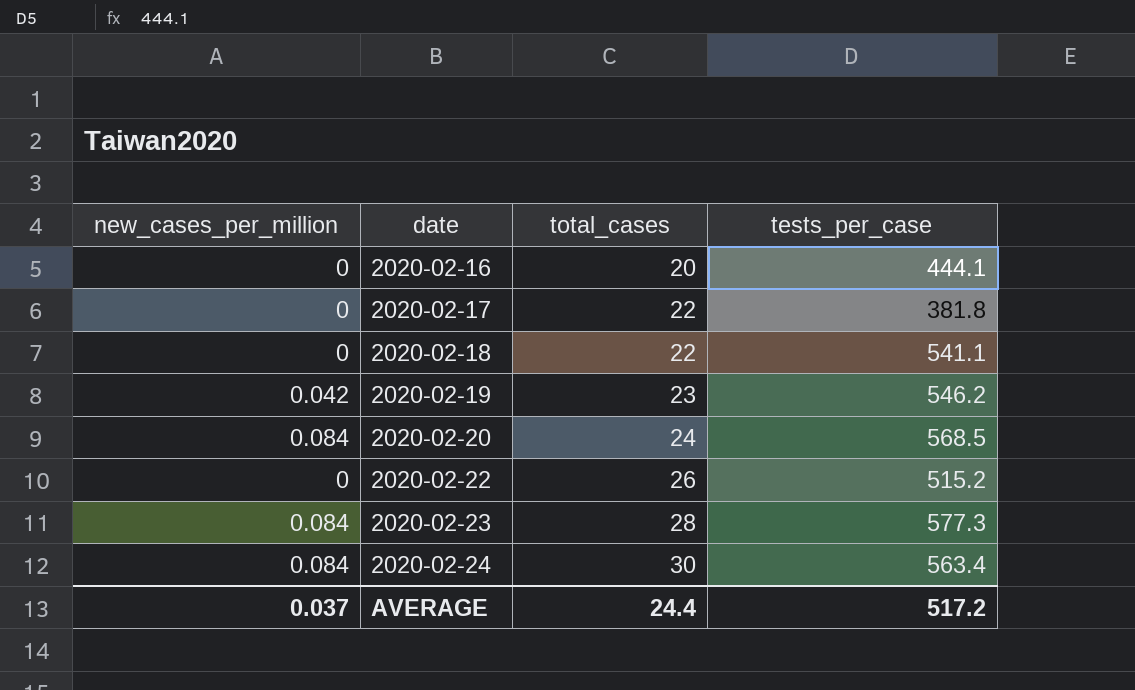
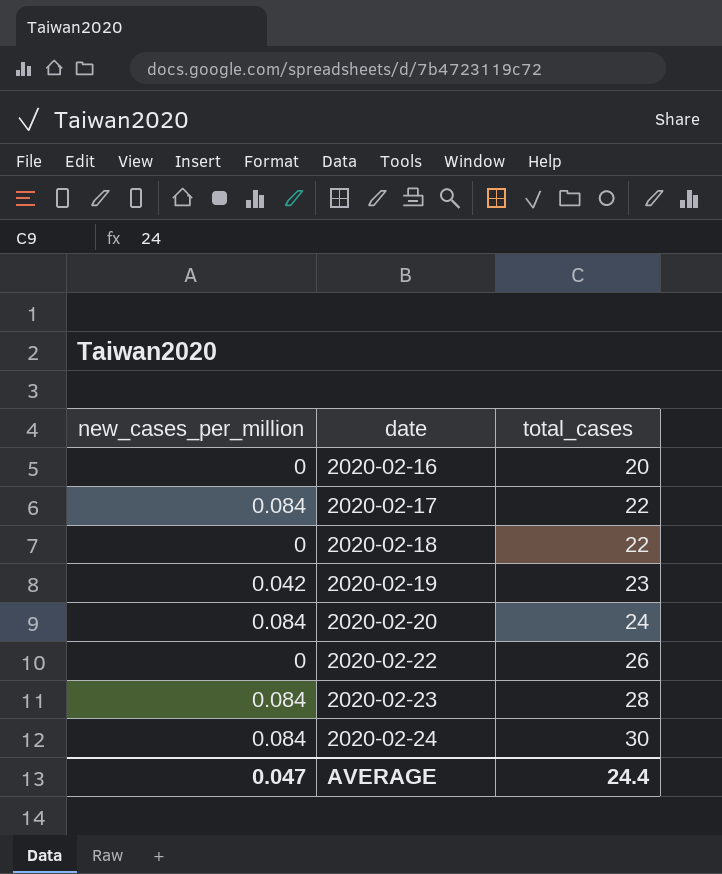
column tests_per_case | position: 4 -> none
2020-02-17 | new_cases_per_million: 0 -> 0.084
AVERAGE | new_cases_per_million: 0.037 -> 0.047

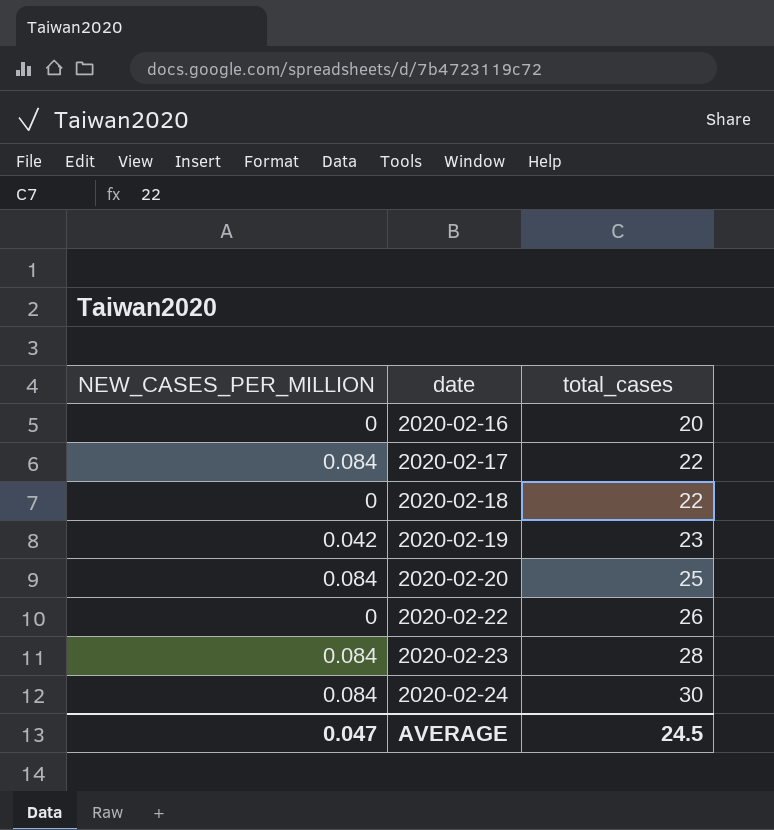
column name: new_cases_per_million -> NEW_CASES_PER_MILLION
2020-02-20 | total_cases: 24 -> 25
AVERAGE | total_cases: 24.4 -> 24.5

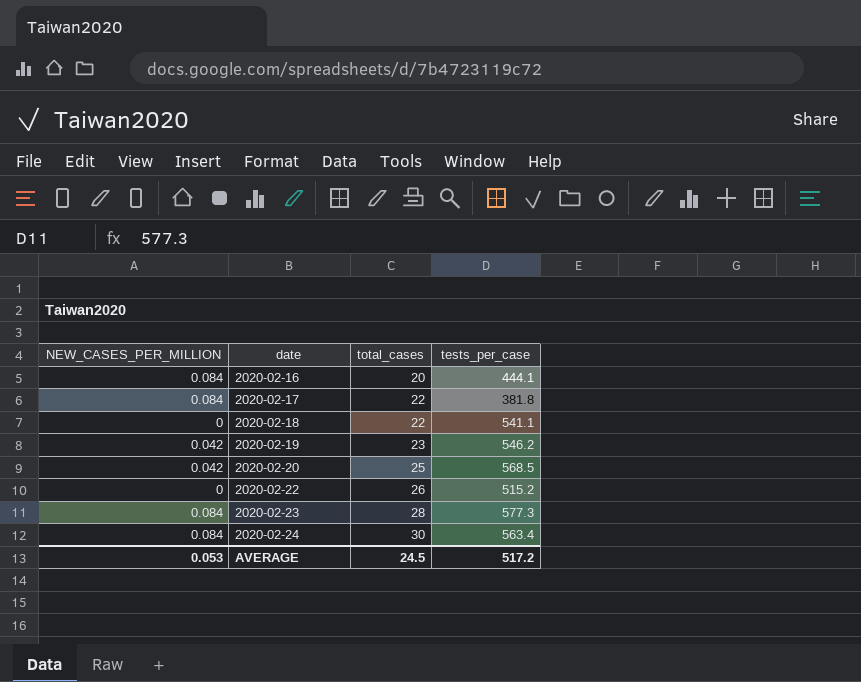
column tests_per_case | position: none -> 4
2020-02-16 | NEW_CASES_PER_MILLION: 0 -> 0.084
2020-02-20 | NEW_CASES_PER_MILLION: 0.084 -> 0.042
AVERAGE | NEW_CASES_PER_MILLION: 0.047 -> 0.053

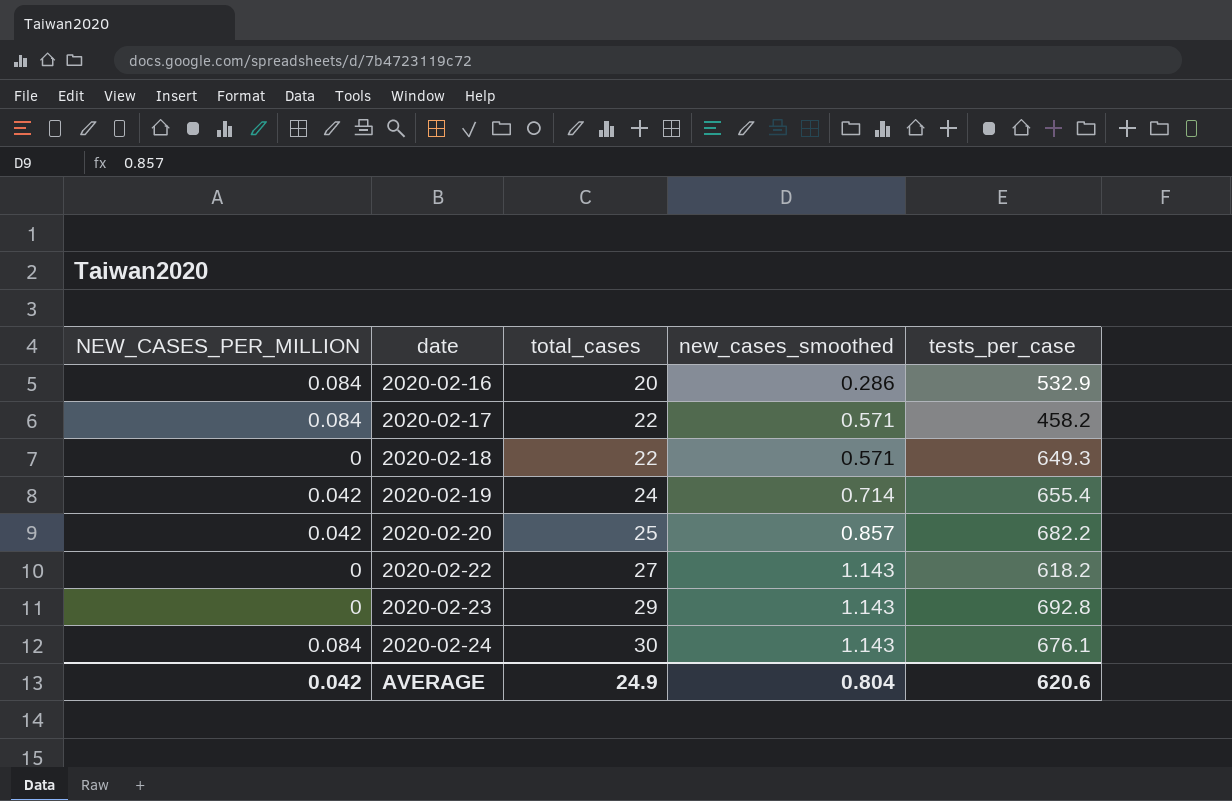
column new_cases_smoothed | position: none -> 4
2020-02-16 | tests_per_case: 444.1 -> 532.9
2020-02-17 | tests_per_case: 381.8 -> 458.2
2020-02-18 | tests_per_case: 541.1 -> 649.3
2020-02-19 | total_cases: 23 -> 24
2020-02-19 | tests_per_case: 546.2 -> 655.4
2020-02-20 | tests_per_case: 568.5 -> 682.2
2020-02-22 | total_cases: 26 -> 27
2020-02-22 | tests_per_case: 515.2 -> 618.2
2020-02-23 | NEW_CASES_PER_MILLION: 0.084 -> 0
2020-02-23 | total_cases: 28 -> 29
2020-02-23 | tests_per_case: 577.3 -> 692.8
2020-02-24 | tests_per_case: 563.4 -> 676.1
AVERAGE | NEW_CASES_PER_MILLION: 0.053 -> 0.042
AVERAGE | total_cases: 24.5 -> 24.9
AVERAGE | tests_per_case: 517.2 -> 620.6

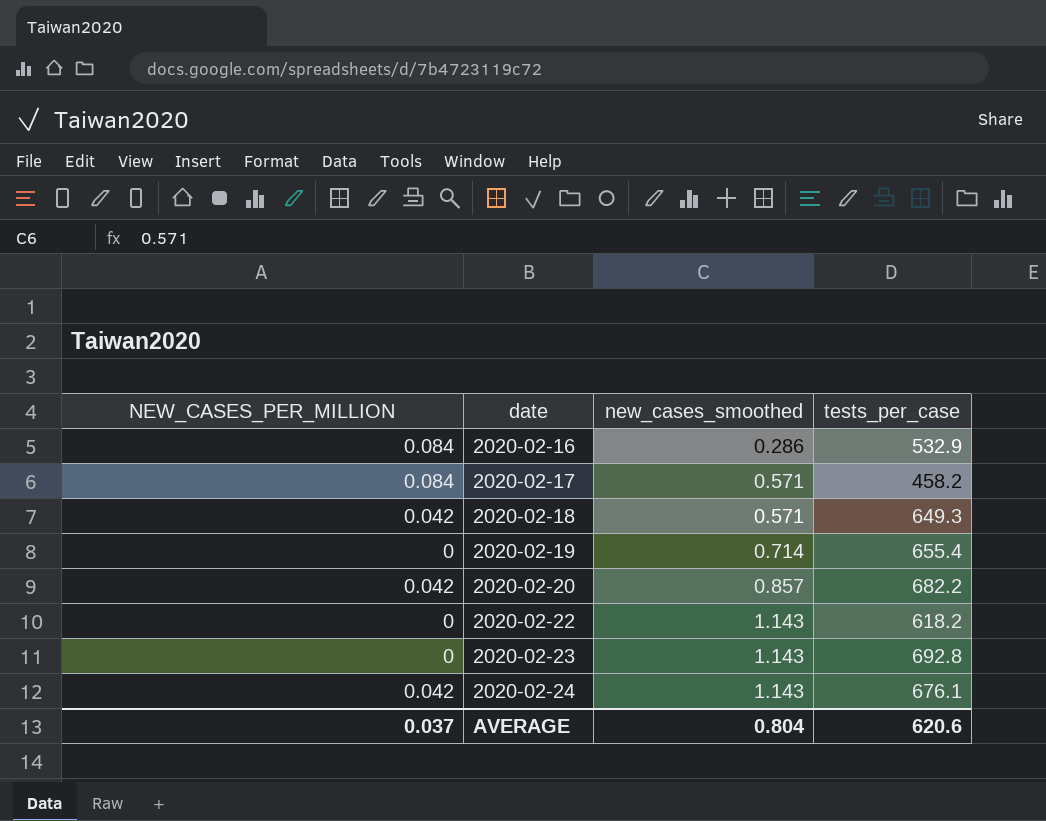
column total_cases | position: 3 -> none
2020-02-18 | NEW_CASES_PER_MILLION: 0 -> 0.042
2020-02-19 | NEW_CASES_PER_MILLION: 0.042 -> 0
2020-02-24 | NEW_CASES_PER_MILLION: 0.084 -> 0.042
AVERAGE | NEW_CASES_PER_MILLION: 0.042 -> 0.037

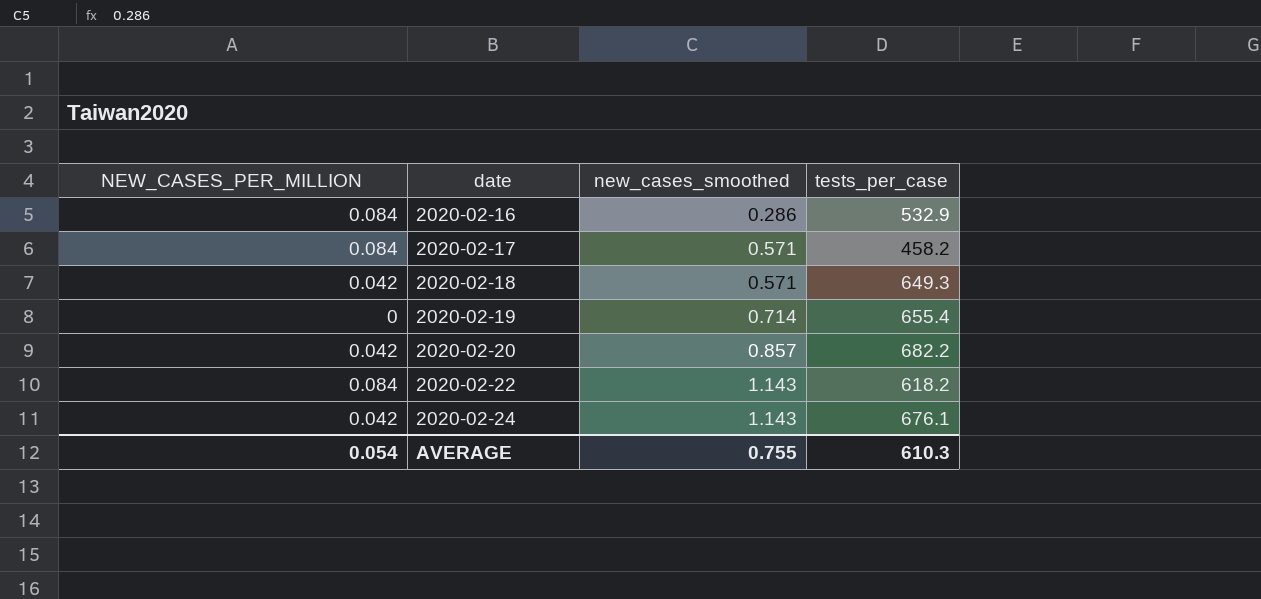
row 2020-02-23: 0 | 1.143 | 692.8 -> none
2020-02-22 | NEW_CASES_PER_MILLION: 0 -> 0.084
AVERAGE | NEW_CASES_PER_MILLION: 0.037 -> 0.054
AVERAGE | new_cases_smoothed: 0.804 -> 0.755
AVERAGE | tests_per_case: 620.6 -> 610.3

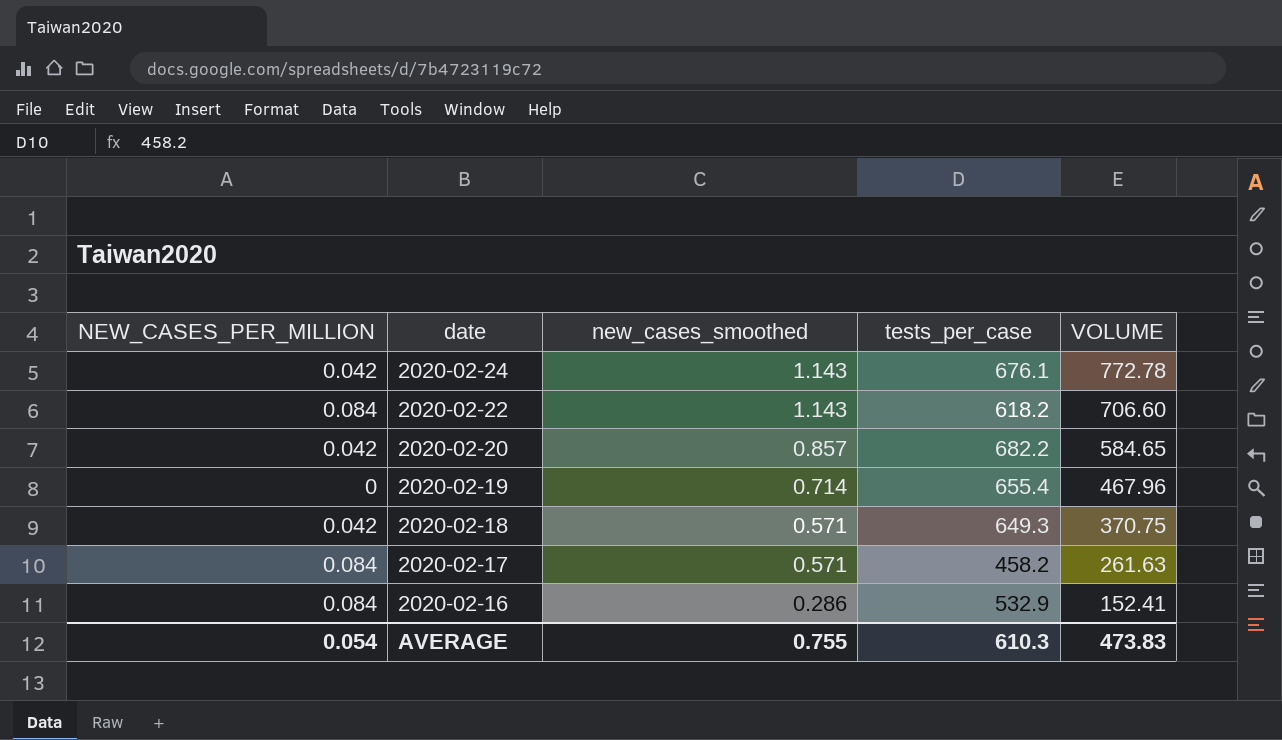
row order: date ascending -> date descending
column VOLUME | formula: none -> [new_cases_smoothed] * [tests_per_case]

